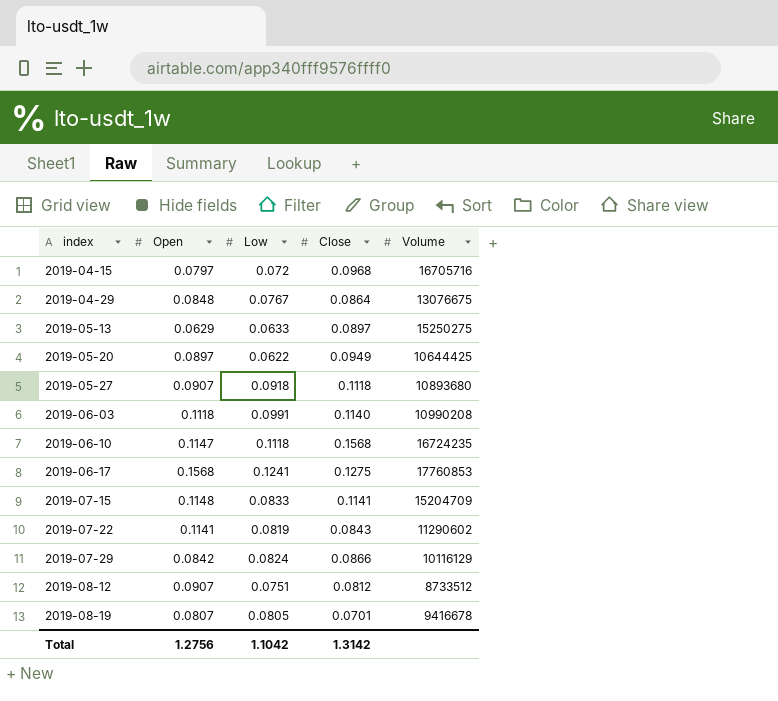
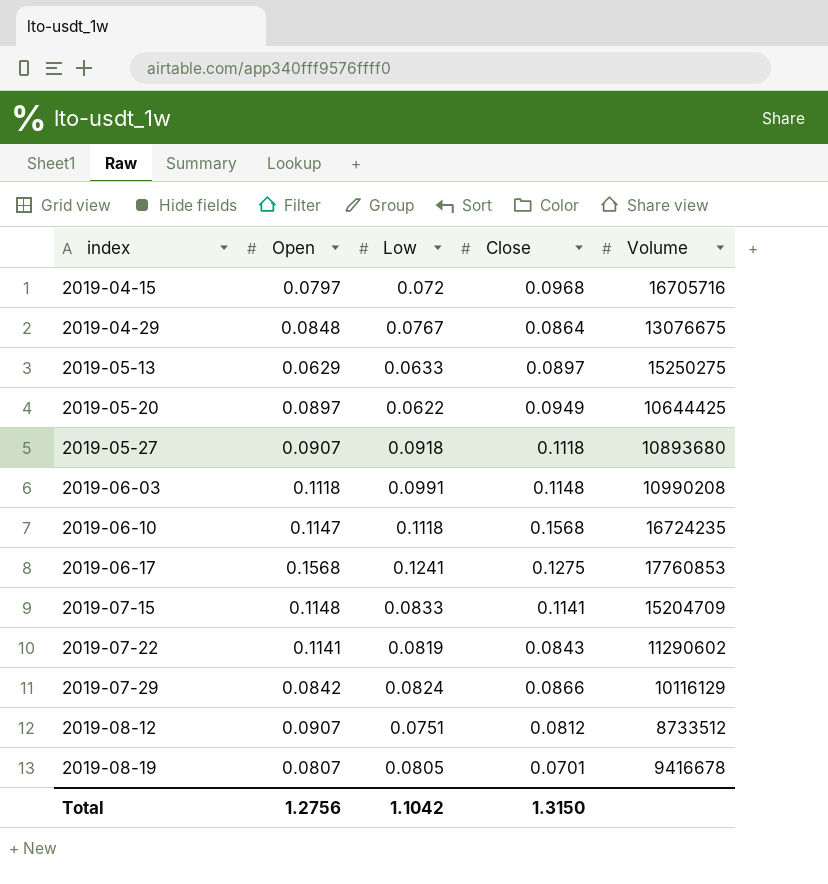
2019-06-03 | Close: 0.1140 -> 0.1148
Total | Close: 1.3142 -> 1.3150

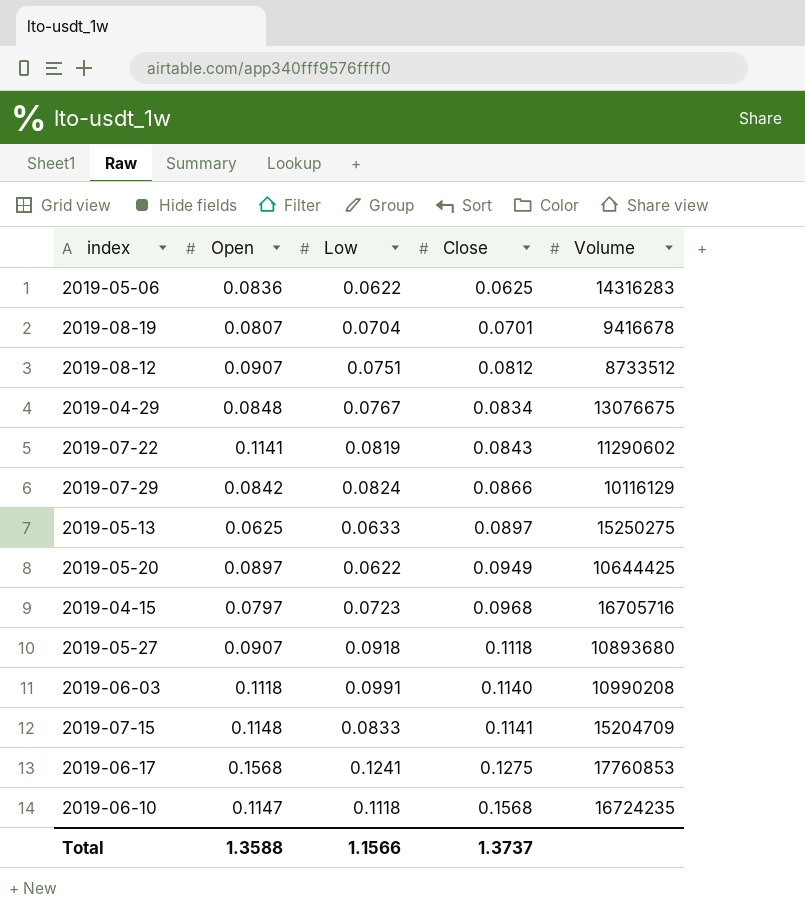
row order: index ascending -> Close ascending
row 2019-05-06: none -> 0.0836 | 0.0622 | 0.0625 | 14316283
2019-08-19 | Low: 0.0805 -> 0.0704
2019-04-29 | Close: 0.0864 -> 0.0834
2019-05-13 | Open: 0.0629 -> 0.0625
2019-04-15 | Low: 0.072 -> 0.0723
2019-06-03 | Close: 0.1148 -> 0.1140
Total | Open: 1.2756 -> 1.3588
Total | Low: 1.1042 -> 1.1566
Total | Close: 1.3150 -> 1.3737

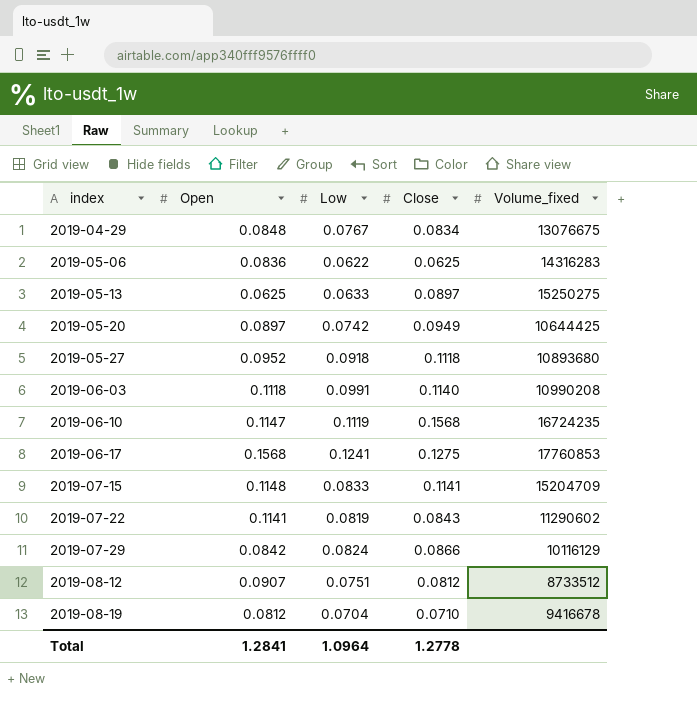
row order: Close ascending -> index ascending
column name: Volume -> Volume_fixed
row 2019-04-15: 0.0797 | 0.0723 | 0.0968 | 16705716 -> none
2019-05-20 | Low: 0.0622 -> 0.0742
2019-05-27 | Open: 0.0907 -> 0.0952
2019-06-10 | Low: 0.1118 -> 0.1119
2019-08-19 | Open: 0.0807 -> 0.0812
2019-08-19 | Close: 0.0701 -> 0.0710
Total | Open: 1.3588 -> 1.2841
Total | Low: 1.1566 -> 1.0964
Total | Close: 1.3737 -> 1.2778

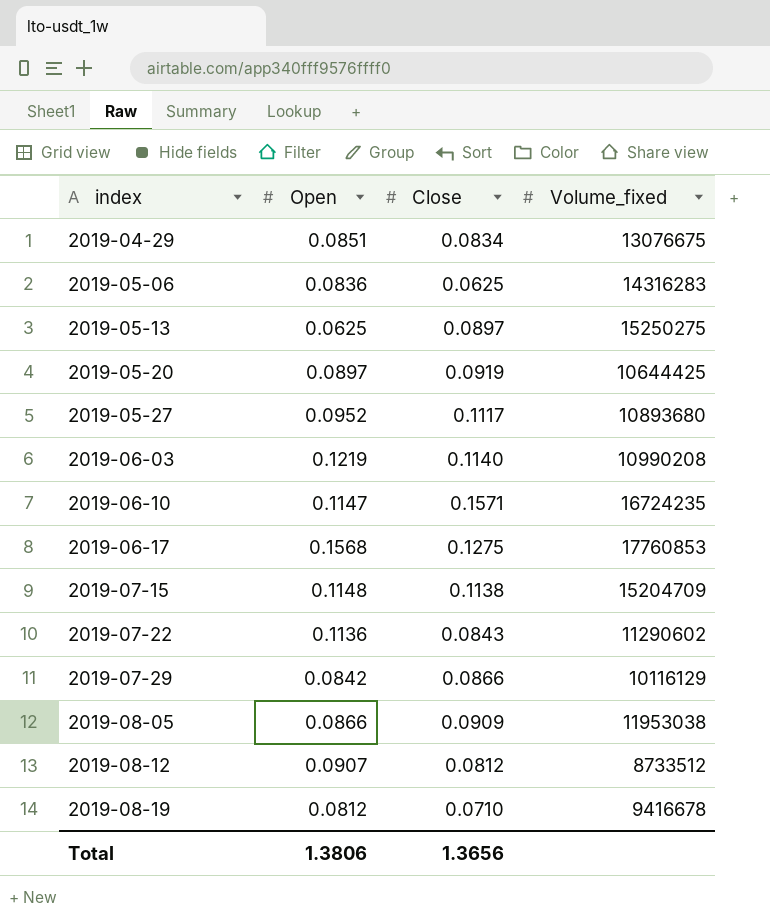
column Low | position: 3 -> none
2019-04-29 | Open: 0.0848 -> 0.0851
2019-05-20 | Close: 0.0949 -> 0.0919
2019-05-27 | Close: 0.1118 -> 0.1117
2019-06-03 | Open: 0.1118 -> 0.1219
2019-06-10 | Close: 0.1568 -> 0.1571
2019-07-15 | Close: 0.1141 -> 0.1138
2019-07-22 | Open: 0.1141 -> 0.1136
row 2019-08-05: none -> 0.0866 | 0.0909 | 11953038
Total | Open: 1.2841 -> 1.3806
Total | Close: 1.2778 -> 1.3656

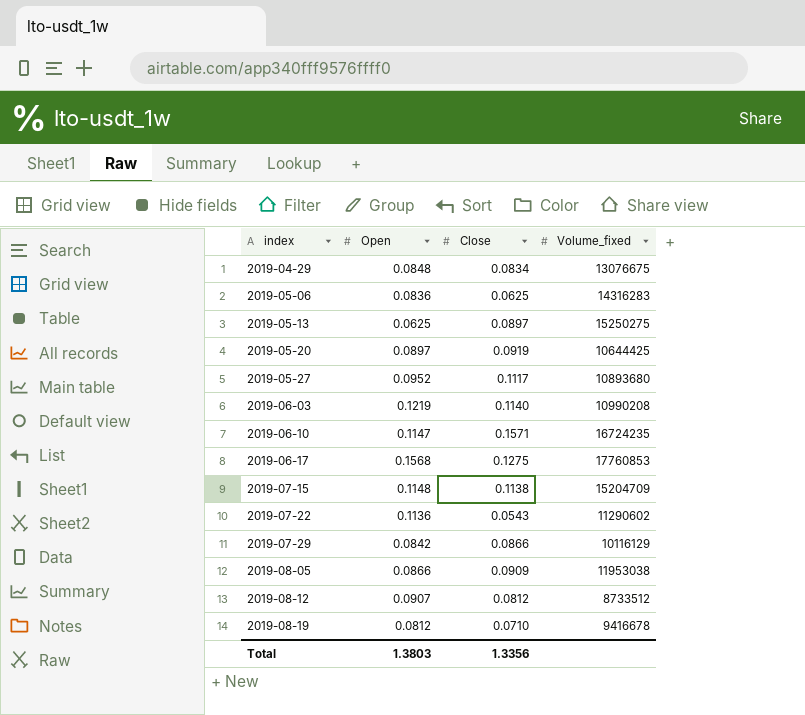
2019-04-29 | Open: 0.0851 -> 0.0848
2019-07-22 | Close: 0.0843 -> 0.0543
Total | Open: 1.3806 -> 1.3803
Total | Close: 1.3656 -> 1.3356

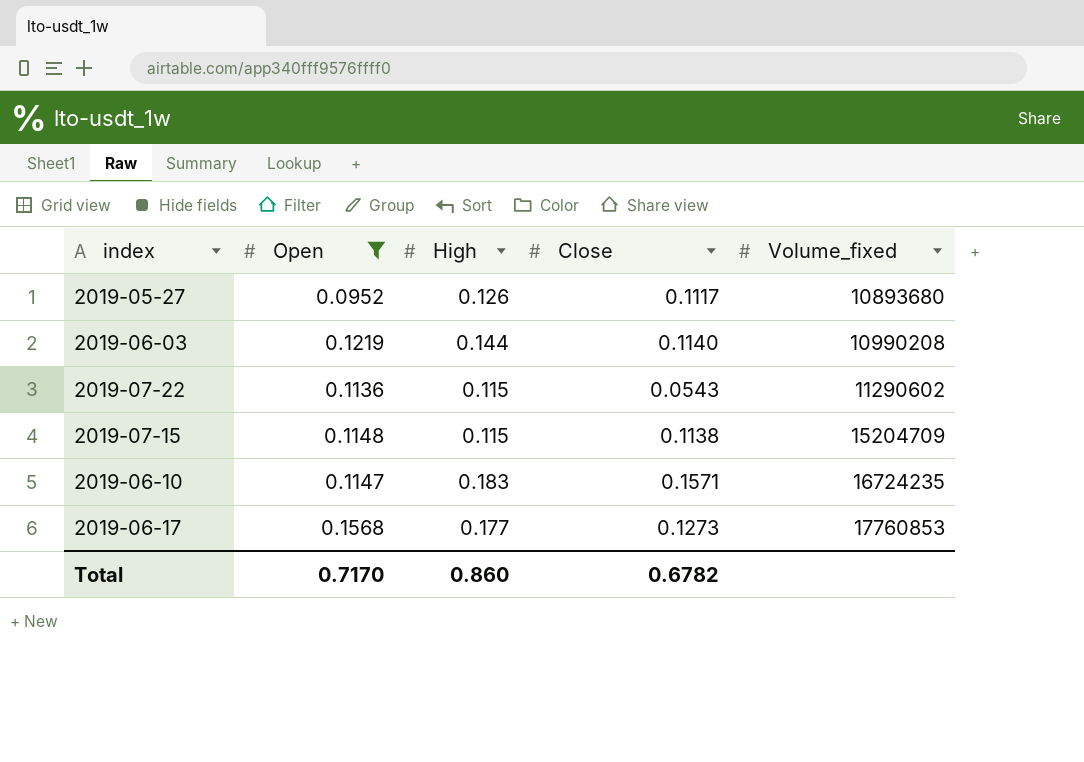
filter: none -> Open >= 0.0952
row order: index ascending -> Volume_fixed ascending
column High | position: none -> 3
2019-06-17 | Close: 0.1275 -> 0.1273
Total | Open: 1.3803 -> 0.7170
Total | Close: 1.3356 -> 0.6782

